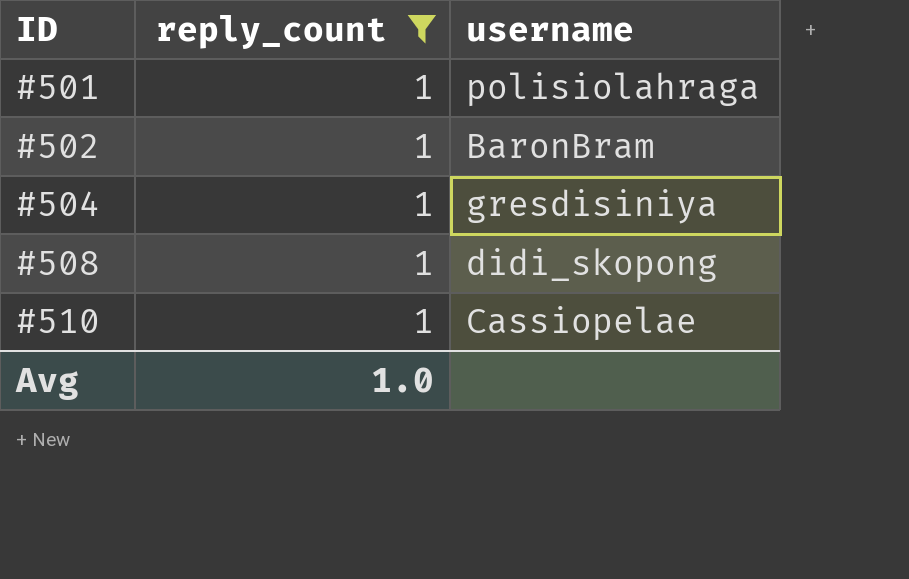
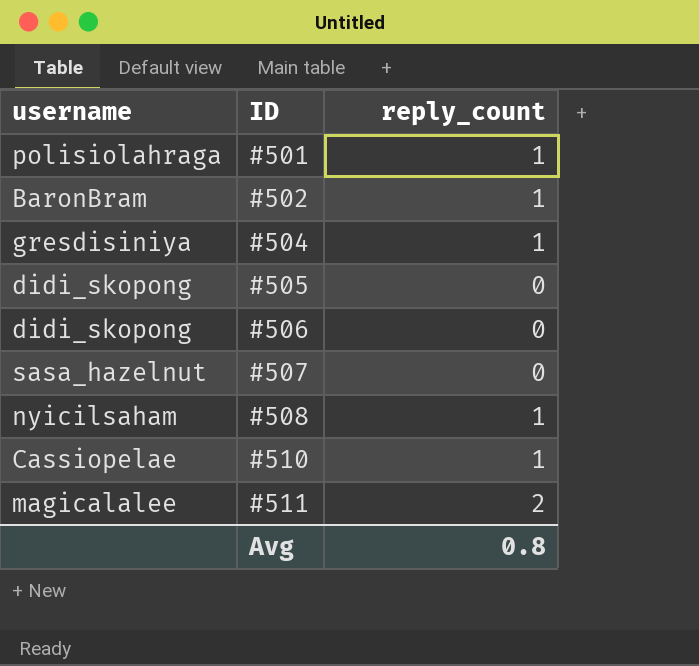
filter: reply_count = 1 -> none
column username | position: 3 -> 1
#508 | username: didi_skopong -> nyicilsaham
Avg | reply_count: 1.0 -> 0.8

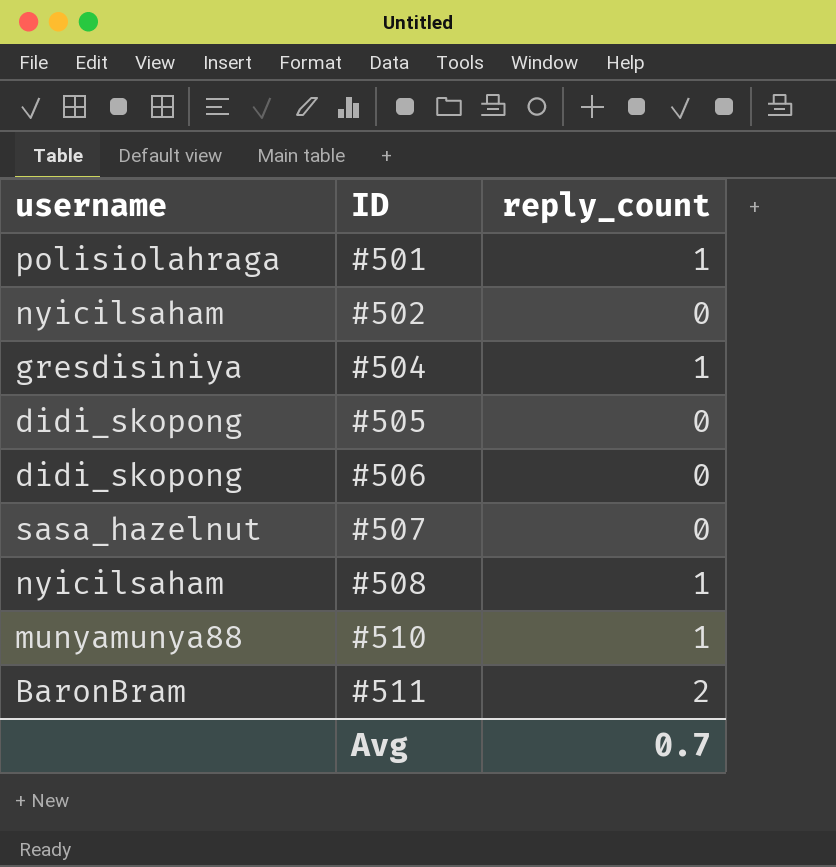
#502 | username: BaronBram -> nyicilsaham
#502 | reply_count: 1 -> 0
#510 | username: Cassiopelae -> munyamunya88
#511 | username: magicalalee -> BaronBram
Avg | reply_count: 0.8 -> 0.7

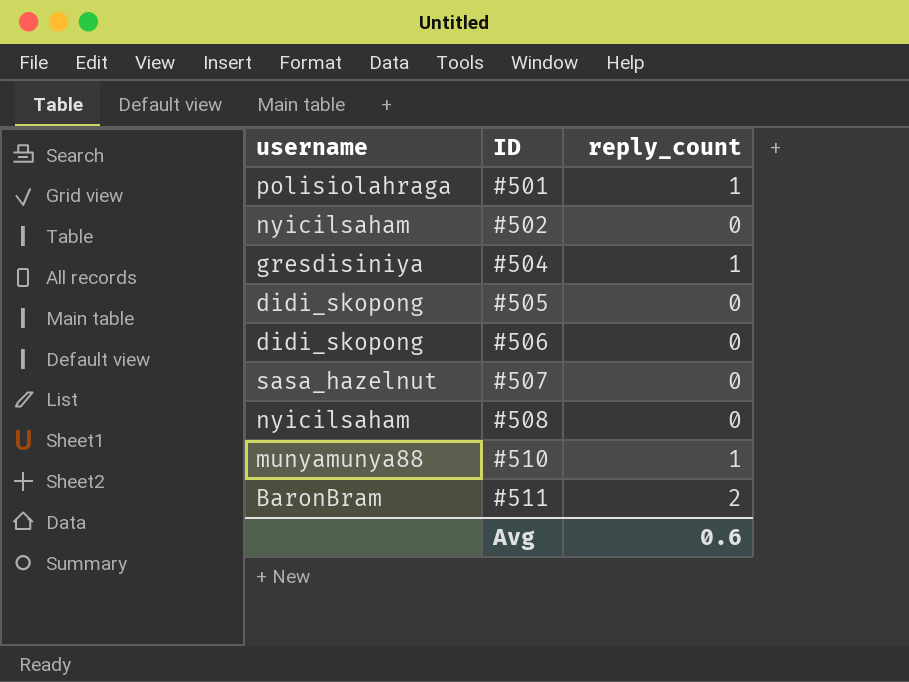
#508 | reply_count: 1 -> 0
Avg | reply_count: 0.7 -> 0.6

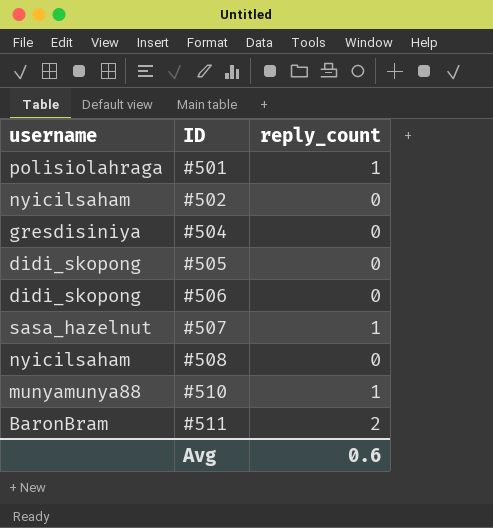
#504 | reply_count: 1 -> 0
#507 | reply_count: 0 -> 1

